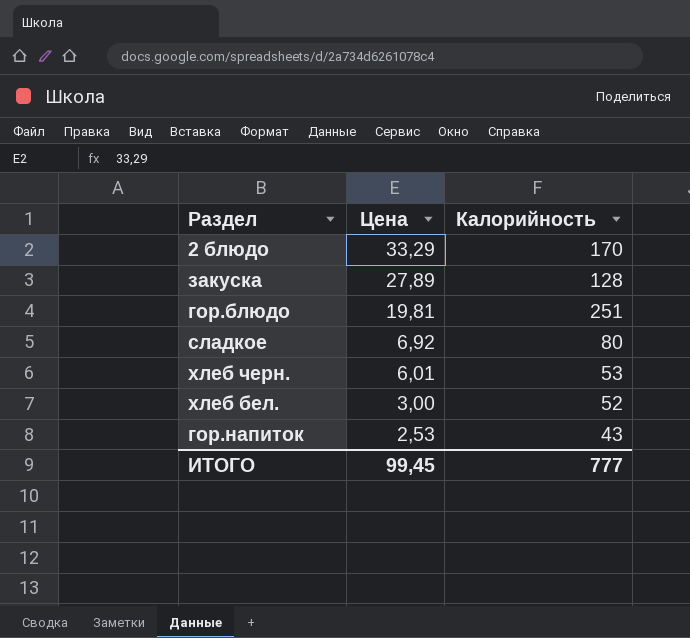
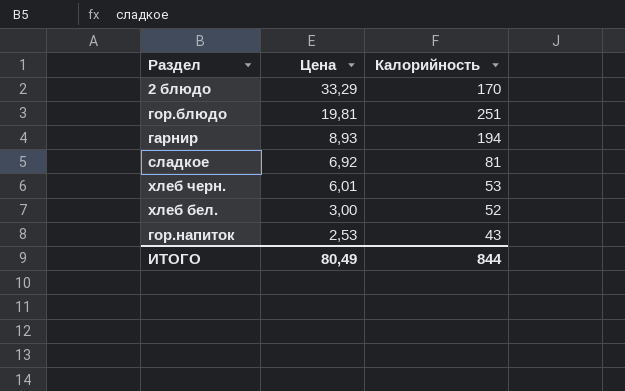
row закуска: 27,89 | 128 -> none
row гарнир: none -> 8,93 | 194
сладкое | Калорийность: 80 -> 81
ИТОГО | Цена: 99,45 -> 80,49
ИТОГО | Калорийность: 777 -> 844

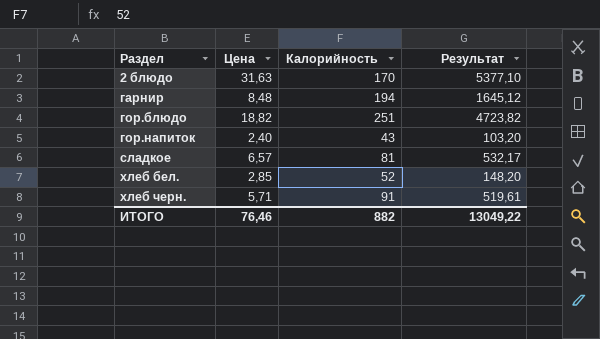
row order: Цена descending -> Раздел ascending
column Результат | formula: none -> [Цена] * [Калорийность]
2 блюдо | Цена: 33,29 -> 31,63
гарнир | Цена: 8,93 -> 8,48
гор.блюдо | Цена: 19,81 -> 18,82
гор.напиток | Цена: 2,53 -> 2,40
сладкое | Цена: 6,92 -> 6,57
хлеб бел. | Цена: 3,00 -> 2,85
хлеб черн. | Цена: 6,01 -> 5,71
хлеб черн. | Калорийность: 53 -> 91
ИТОГО | Цена: 80,49 -> 76,46
ИТОГО | Калорийность: 844 -> 882

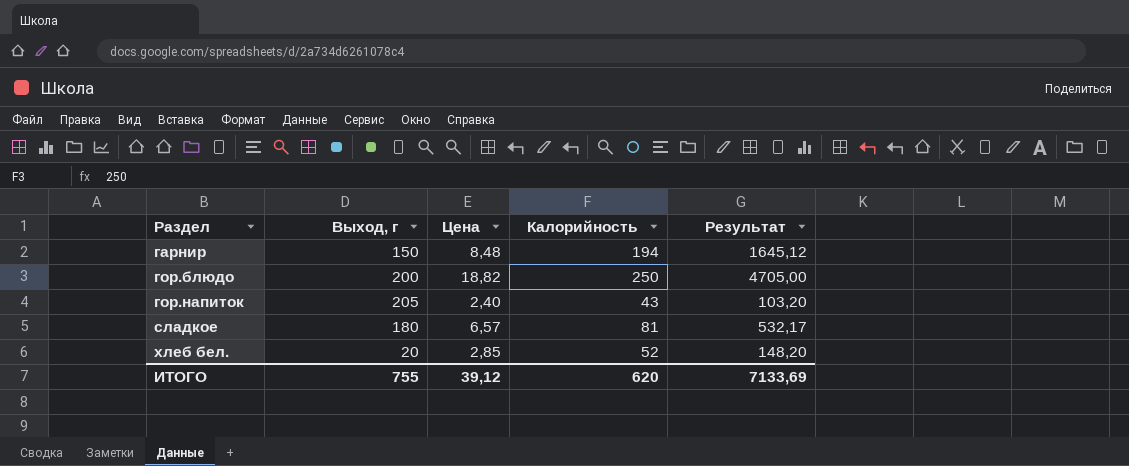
column Выход, г | position: none -> 2
row 2 блюдо: 31,63 | 170 | 5377,10 -> none
row хлеб черн.: 5,71 | 91 | 519,61 -> none
гор.блюдо | Калорийность: 251 -> 250
гор.блюдо | Результат: 4723,82 -> 4705,00
ИТОГО | Цена: 76,46 -> 39,12
ИТОГО | Калорийность: 882 -> 620
ИТОГО | Результат: 13049,22 -> 7133,69

